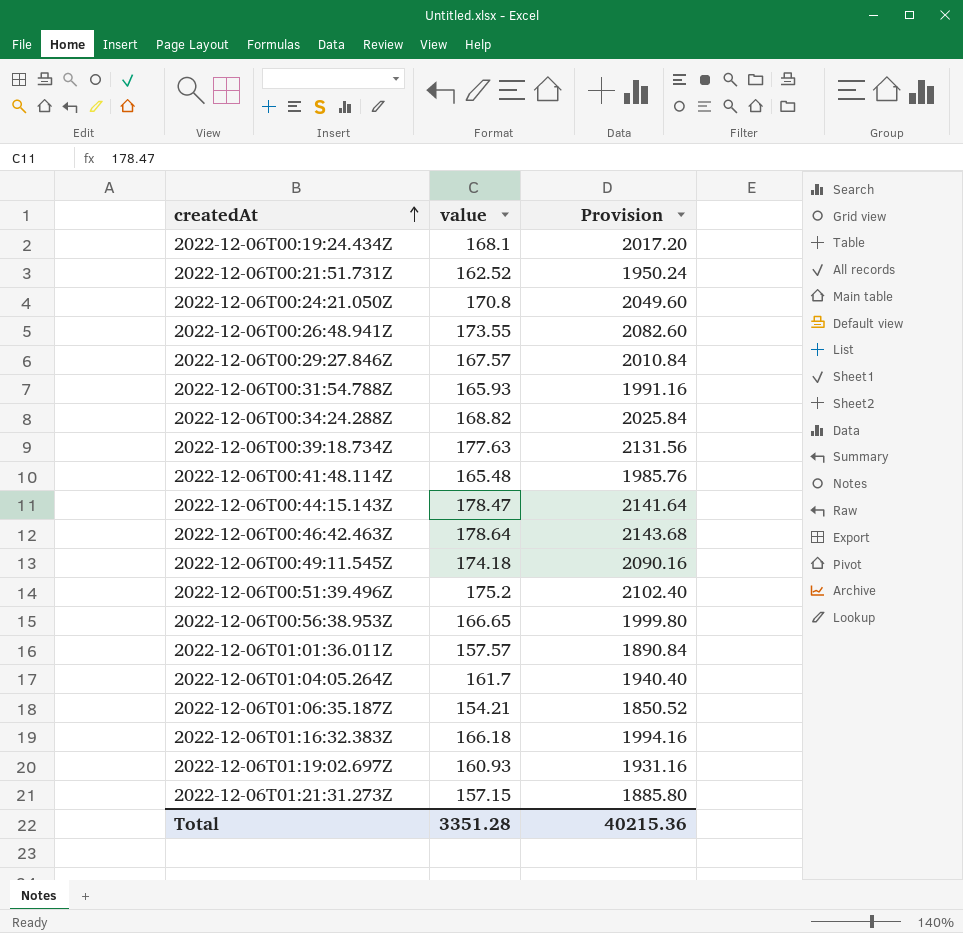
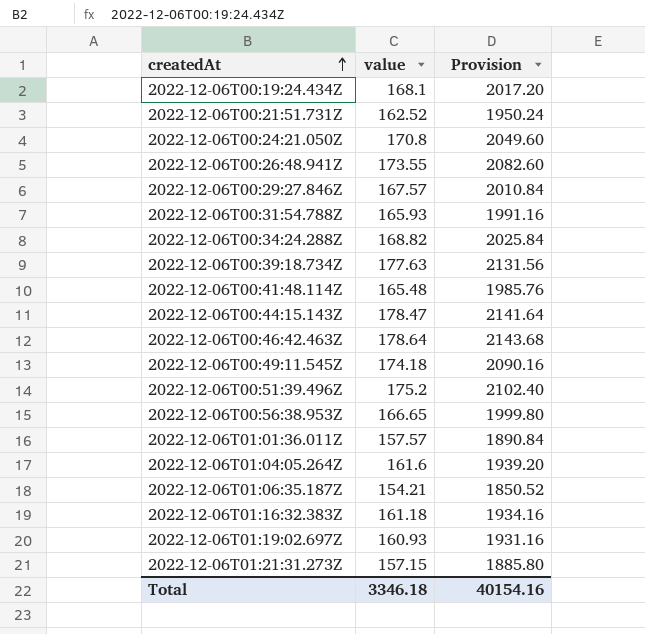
2022-12-06T01:04:05.264Z | value: 161.7 -> 161.6
2022-12-06T01:04:05.264Z | Provision: 1940.40 -> 1939.20
2022-12-06T01:16:32.383Z | value: 166.18 -> 161.18
2022-12-06T01:16:32.383Z | Provision: 1994.16 -> 1934.16
Total | value: 3351.28 -> 3346.18
Total | Provision: 40215.36 -> 40154.16

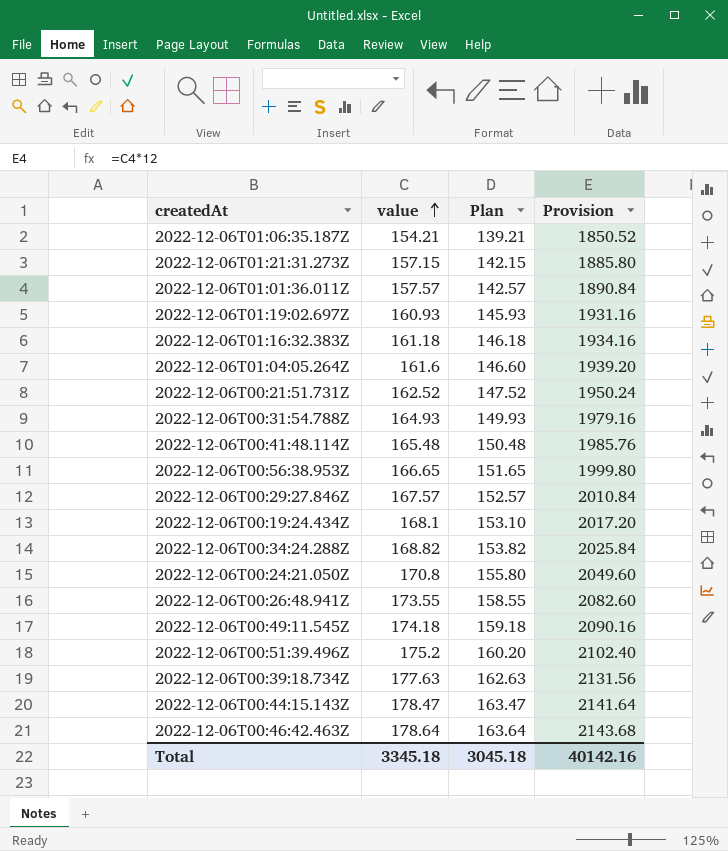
row order: createdAt ascending -> value ascending
column Plan | formula: none -> [value] - 15
2022-12-06T00:31:54.788Z | value: 165.93 -> 164.93
2022-12-06T00:31:54.788Z | Provision: 1991.16 -> 1979.16
Total | value: 3346.18 -> 3345.18
Total | Provision: 40154.16 -> 40142.16

